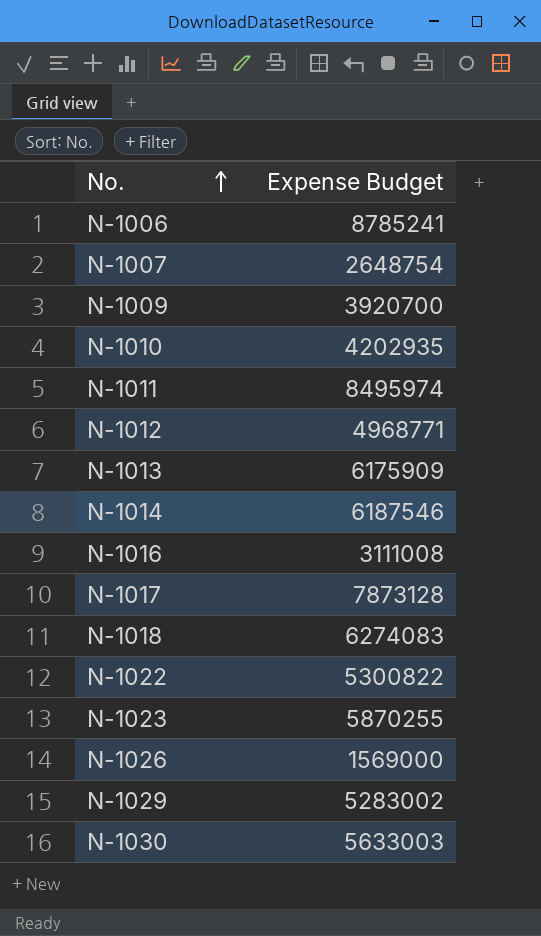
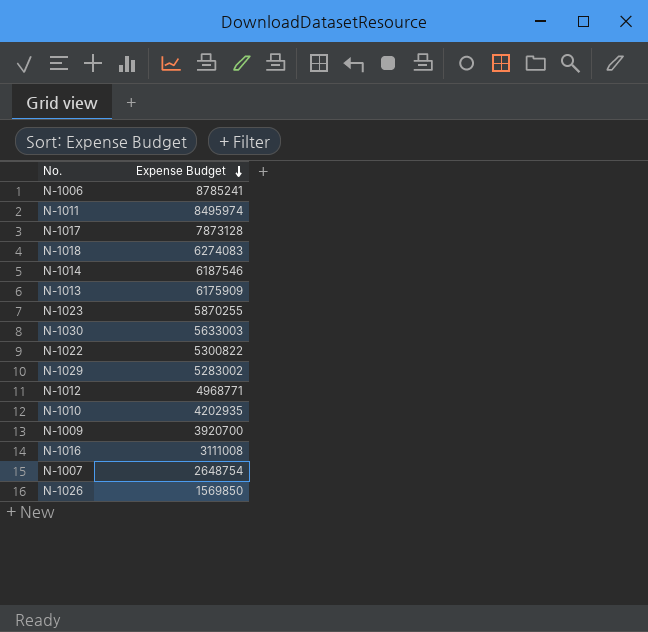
row order: No. ascending -> Expense Budget descending
N-1026 | Expense Budget: 1569000 -> 1569850

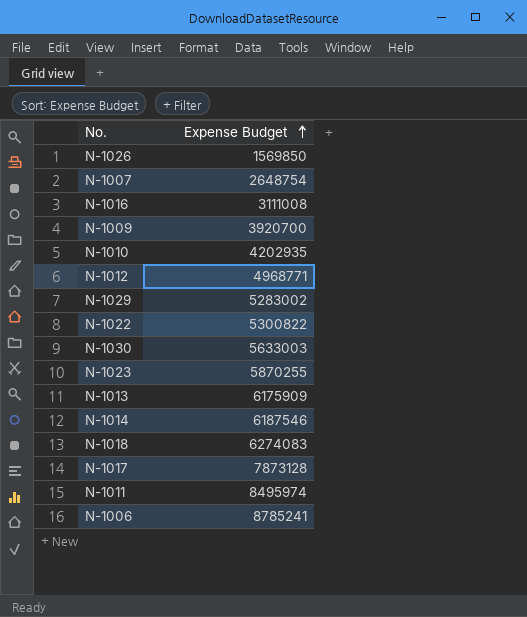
row order: Expense Budget descending -> Expense Budget ascending

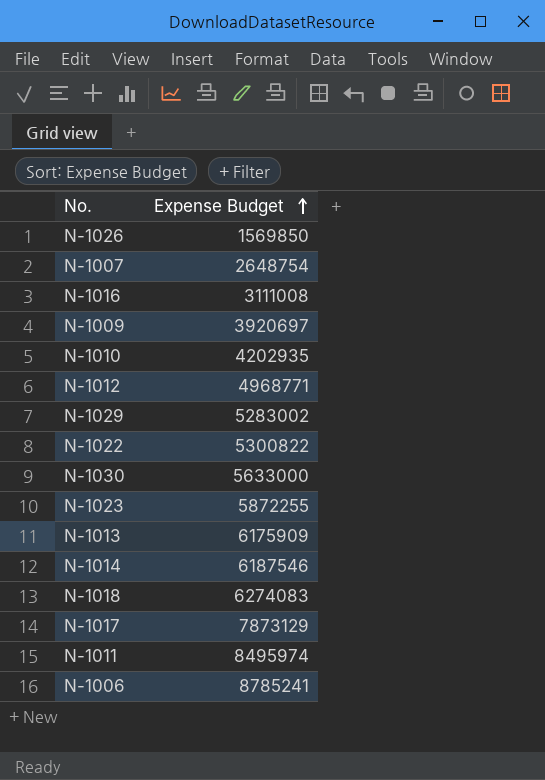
N-1009 | Expense Budget: 3920700 -> 3920697
N-1030 | Expense Budget: 5633003 -> 5633000
N-1023 | Expense Budget: 5870255 -> 5872255
N-1017 | Expense Budget: 7873128 -> 7873129

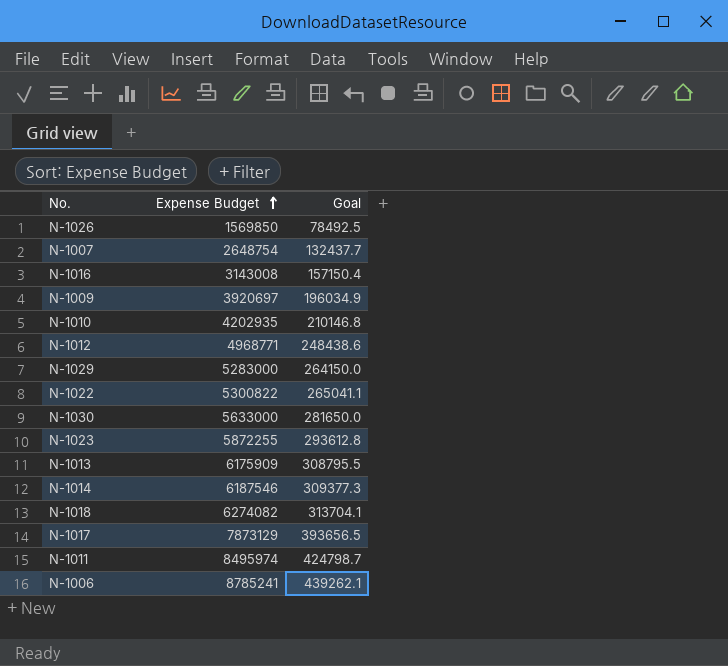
column Goal | formula: none -> [Expense Budget] * 0.05
N-1016 | Expense Budget: 3111008 -> 3143008
N-1029 | Expense Budget: 5283002 -> 5283000
N-1018 | Expense Budget: 6274083 -> 6274082

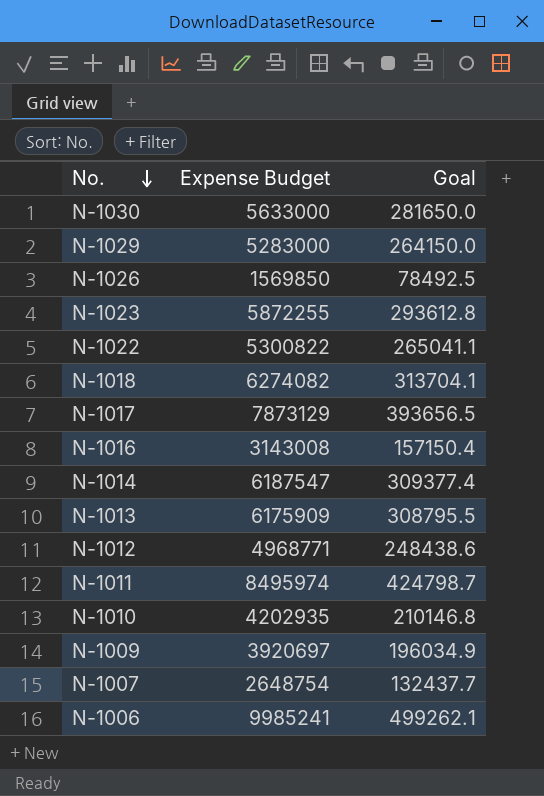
row order: Expense Budget ascending -> No. descending
N-1014 | Expense Budget: 6187546 -> 6187547
N-1014 | Goal: 309377.3 -> 309377.4
N-1006 | Expense Budget: 8785241 -> 9985241
N-1006 | Goal: 439262.1 -> 499262.1

